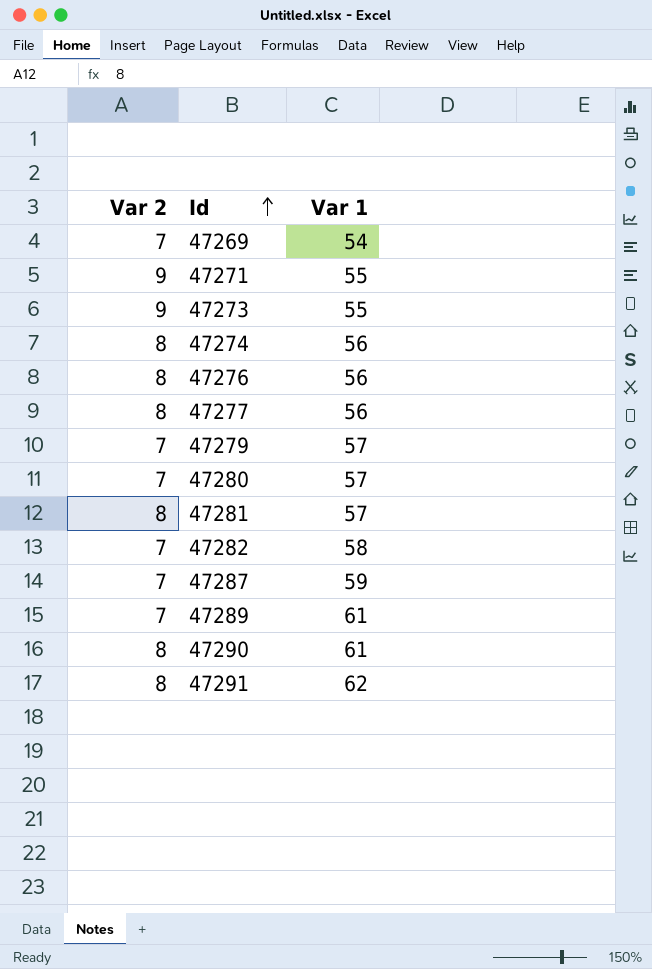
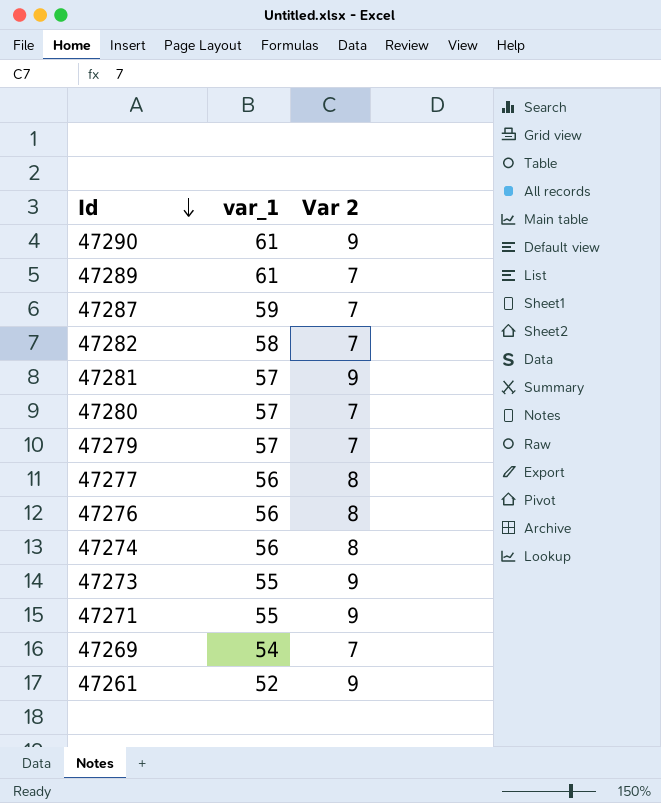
row order: Id ascending -> Id descending
column name: Var 1 -> var_1
column Var 2 | position: 1 -> 3
row 47291: 8 | 62 -> none
47290 | Var 2: 8 -> 9
47281 | Var 2: 8 -> 9
row 47261: none -> 52 | 9

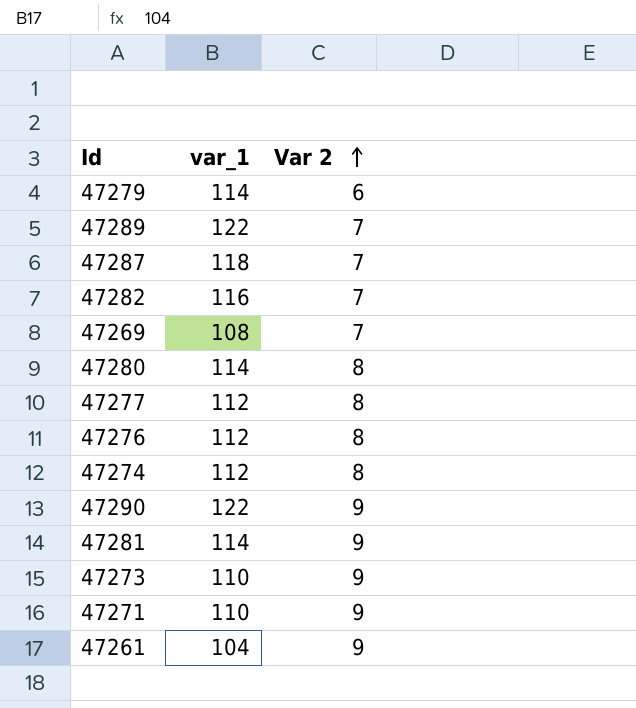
row order: Id descending -> Var 2 ascending
47279 | var_1: 57 -> 114
47279 | Var 2: 7 -> 6
47289 | var_1: 61 -> 122
47287 | var_1: 59 -> 118
47282 | var_1: 58 -> 116
47269 | var_1: 54 -> 108
47280 | var_1: 57 -> 114
47280 | Var 2: 7 -> 8
47277 | var_1: 56 -> 112
47276 | var_1: 56 -> 112
47274 | var_1: 56 -> 112
47290 | var_1: 61 -> 122
47281 | var_1: 57 -> 114
47273 | var_1: 55 -> 110
47271 | var_1: 55 -> 110
47261 | var_1: 52 -> 104

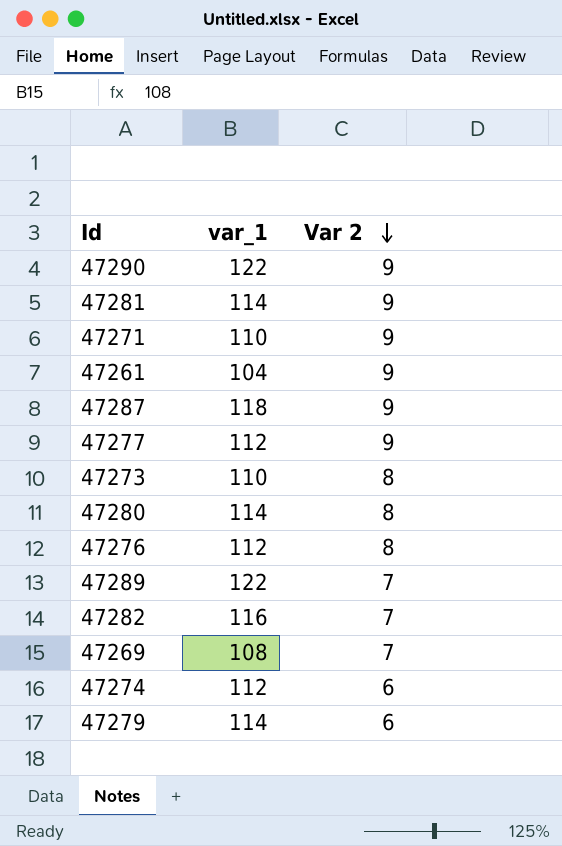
row order: Var 2 ascending -> Var 2 descending
47287 | Var 2: 7 -> 9
47277 | Var 2: 8 -> 9
47273 | Var 2: 9 -> 8
47274 | Var 2: 8 -> 6

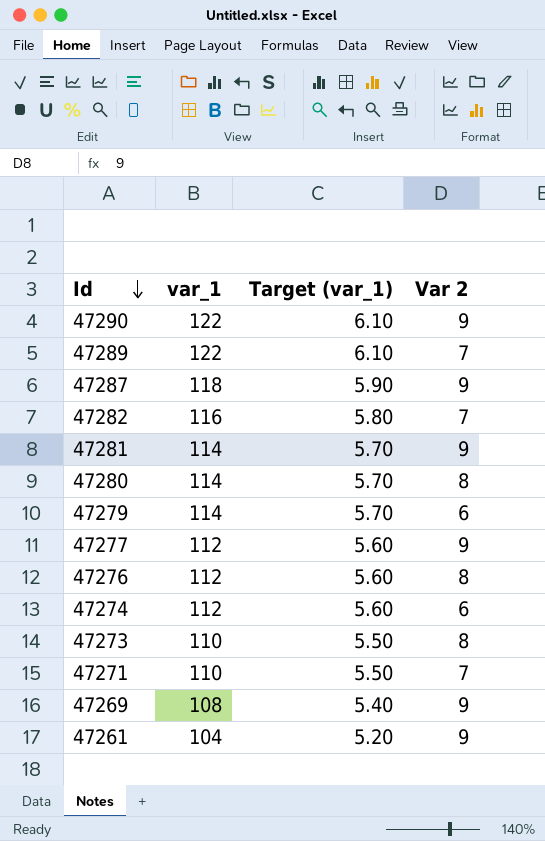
row order: Var 2 descending -> Id descending
column Target (var_1) | formula: none -> [var_1] * 0.05
47271 | Var 2: 9 -> 7
47269 | Var 2: 7 -> 9

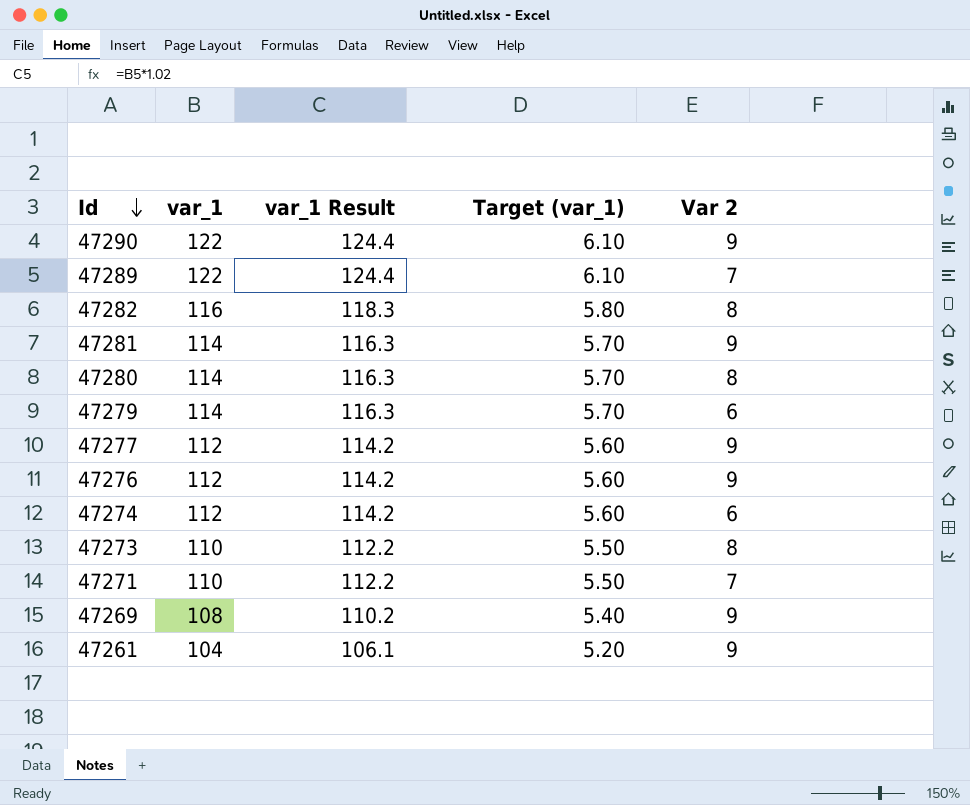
column var_1 Result | formula: none -> [var_1] * 1.02
row 47287: 118 | 5.90 | 9 -> none
47282 | Var 2: 7 -> 8
47276 | Var 2: 8 -> 9

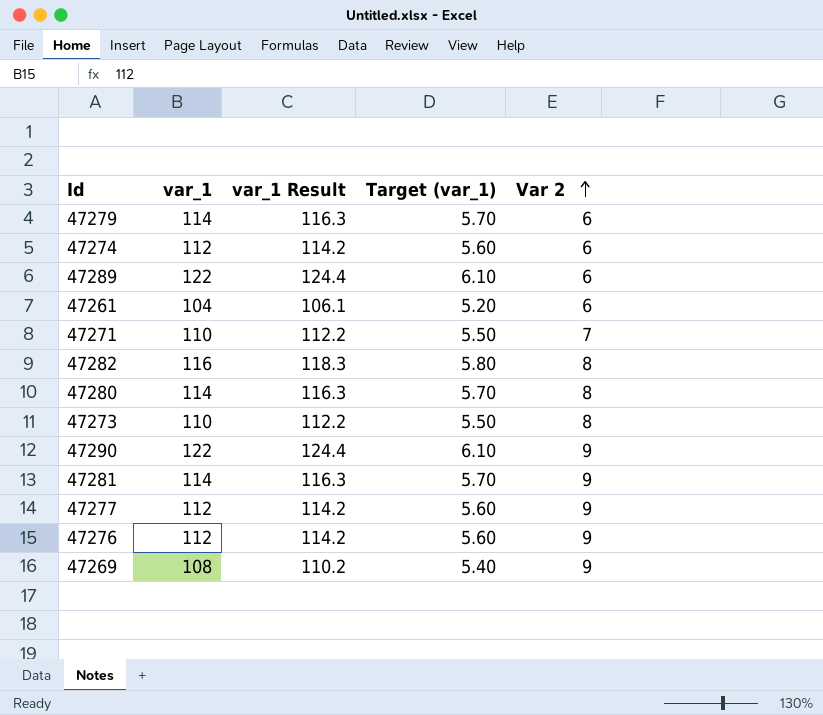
row order: Id descending -> Var 2 ascending
47289 | Var 2: 7 -> 6
47261 | Var 2: 9 -> 6

